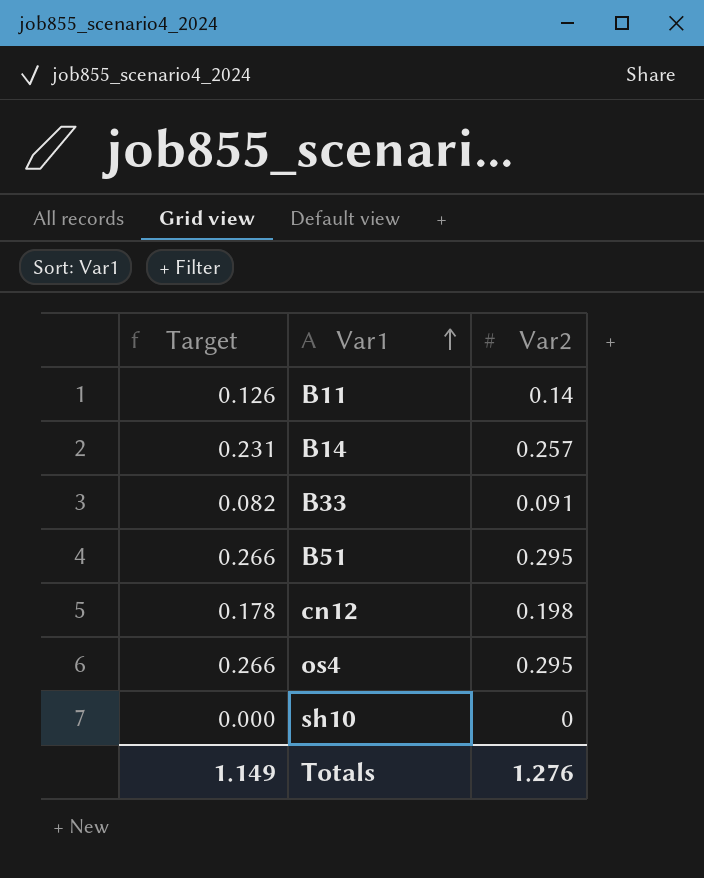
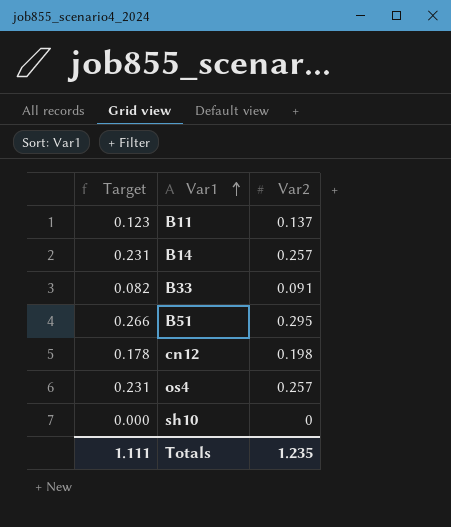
B11 | Target: 0.126 -> 0.123
B11 | Var2: 0.14 -> 0.137
os4 | Target: 0.266 -> 0.231
os4 | Var2: 0.295 -> 0.257
Totals | Target: 1.149 -> 1.111
Totals | Var2: 1.276 -> 1.235

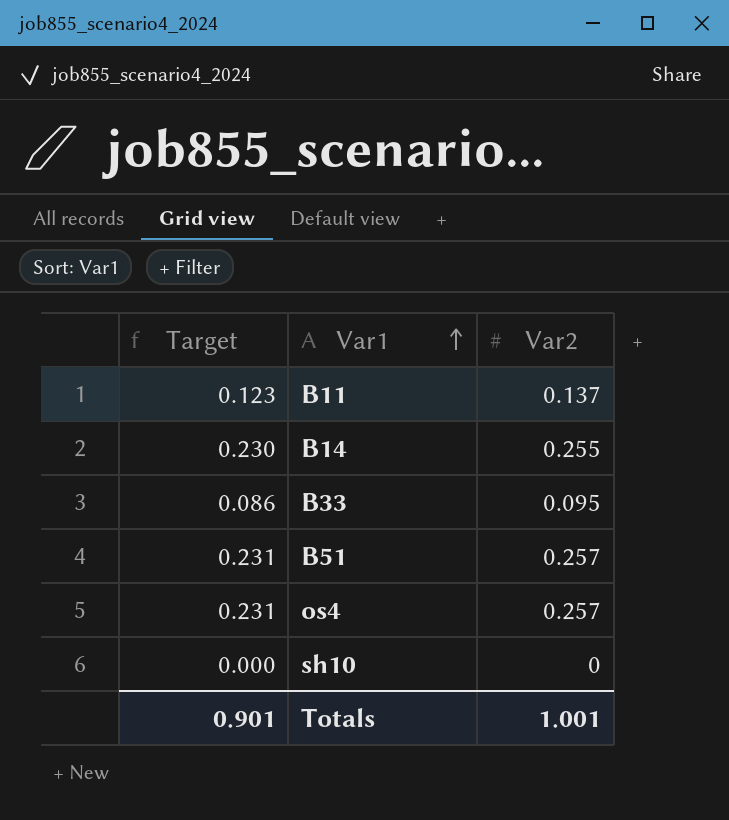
row cn12: 0.178 | 0.198 -> none
B14 | Target: 0.231 -> 0.230
B14 | Var2: 0.257 -> 0.255
B33 | Target: 0.082 -> 0.086
B33 | Var2: 0.091 -> 0.095
B51 | Target: 0.266 -> 0.231
B51 | Var2: 0.295 -> 0.257
Totals | Target: 1.111 -> 0.901
Totals | Var2: 1.235 -> 1.001

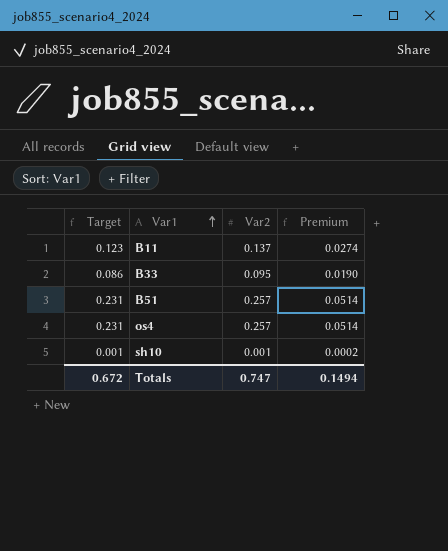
column Premium | formula: none -> [Var2] * 0.2
row B14: 0.230 | 0.255 -> none
sh10 | Target: 0.000 -> 0.001
sh10 | Var2: 0 -> 0.001
Totals | Target: 0.901 -> 0.672
Totals | Var2: 1.001 -> 0.747

